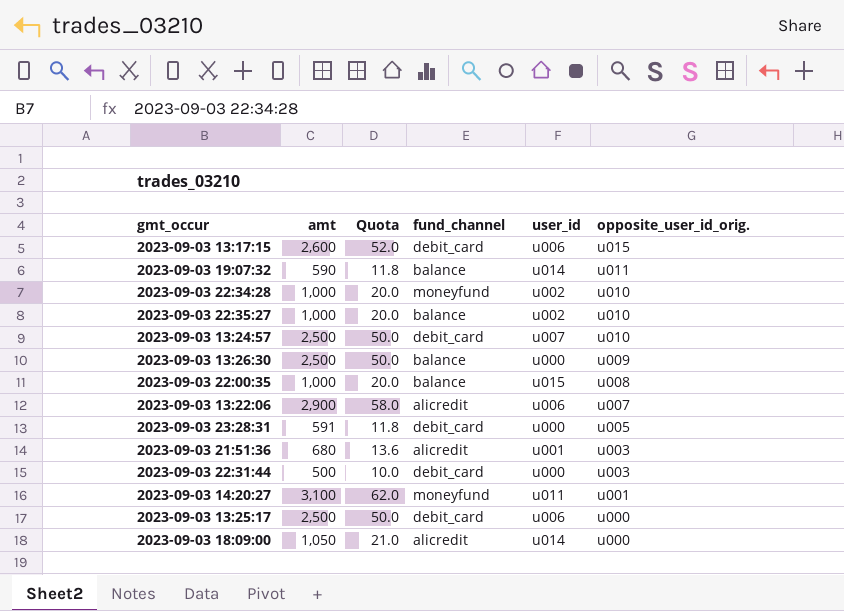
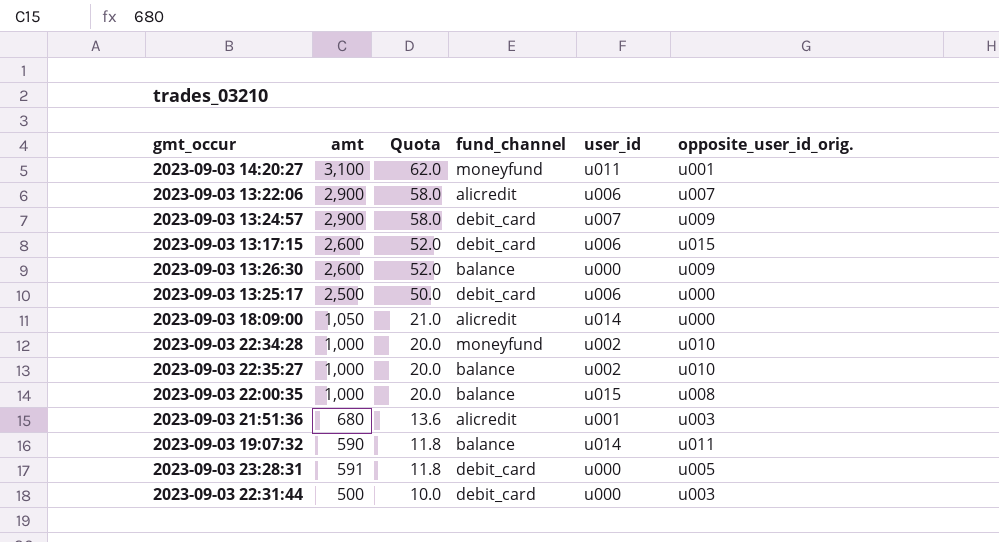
row order: opposite_user_id_orig. descending -> Quota descending
2023-09-03 13:24:57 | amt: 2,500 -> 2,900
2023-09-03 13:24:57 | Quota: 50.0 -> 58.0
2023-09-03 13:24:57 | opposite_user_id_orig.: u010 -> u009
2023-09-03 13:26:30 | amt: 2,500 -> 2,600
2023-09-03 13:26:30 | Quota: 50.0 -> 52.0

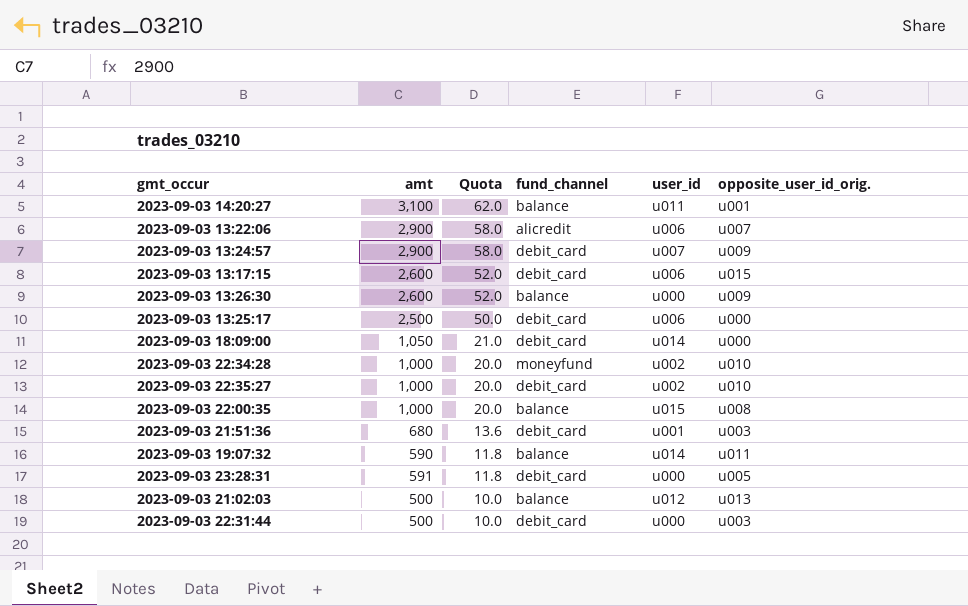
2023-09-03 14:20:27 | fund_channel: moneyfund -> balance
2023-09-03 18:09:00 | fund_channel: alicredit -> debit_card
2023-09-03 22:35:27 | fund_channel: balance -> debit_card
2023-09-03 21:51:36 | fund_channel: alicredit -> debit_card
row 2023-09-03 21:02:03: none -> 500 | 10.0 | balance | u012 | u013

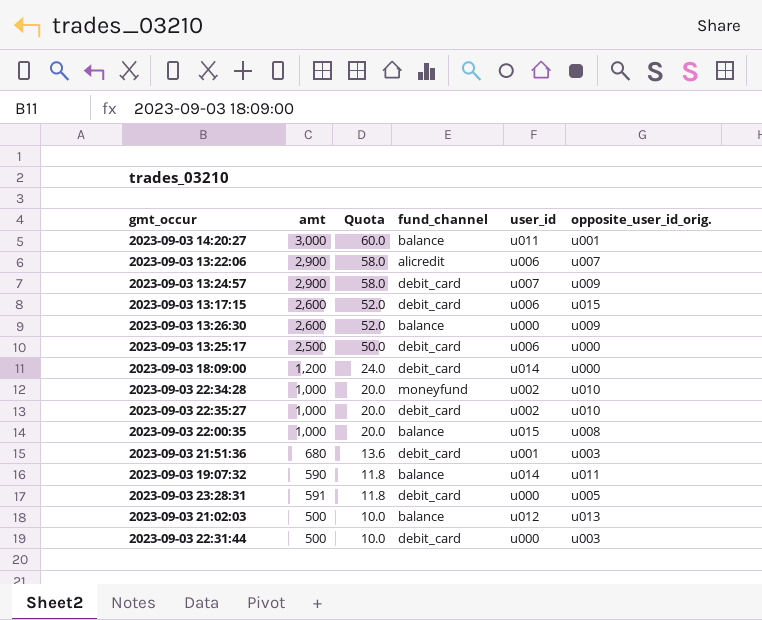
2023-09-03 14:20:27 | amt: 3,100 -> 3,000
2023-09-03 14:20:27 | Quota: 62.0 -> 60.0
2023-09-03 18:09:00 | amt: 1,050 -> 1,200
2023-09-03 18:09:00 | Quota: 21.0 -> 24.0

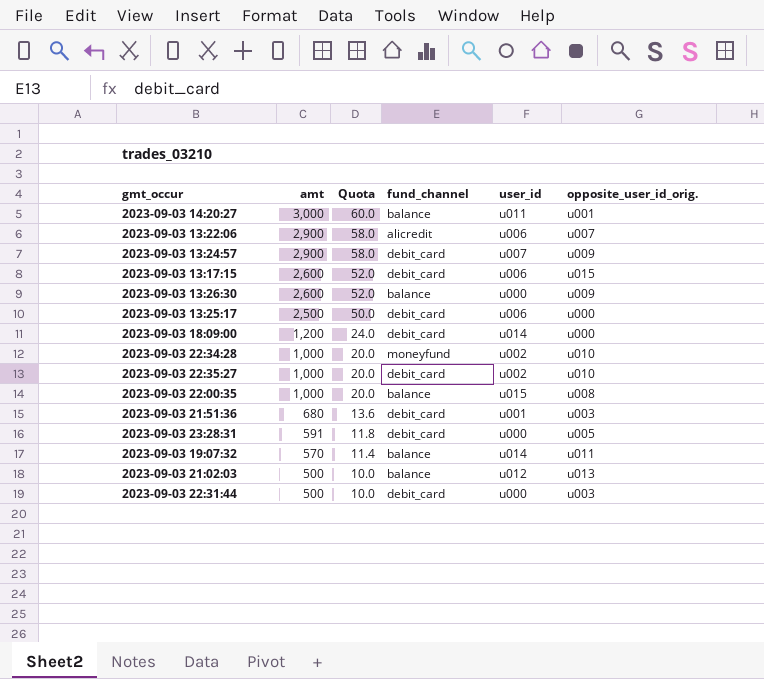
row order: Quota descending -> amt descending
2023-09-03 19:07:32 | amt: 590 -> 570
2023-09-03 19:07:32 | Quota: 11.8 -> 11.4

